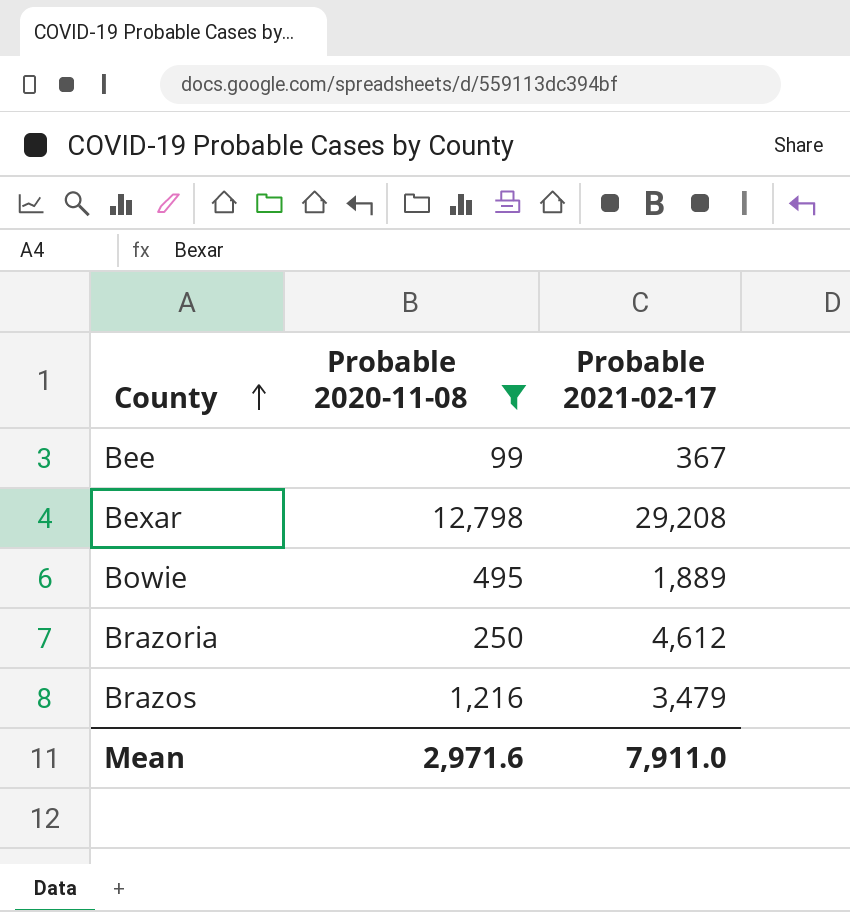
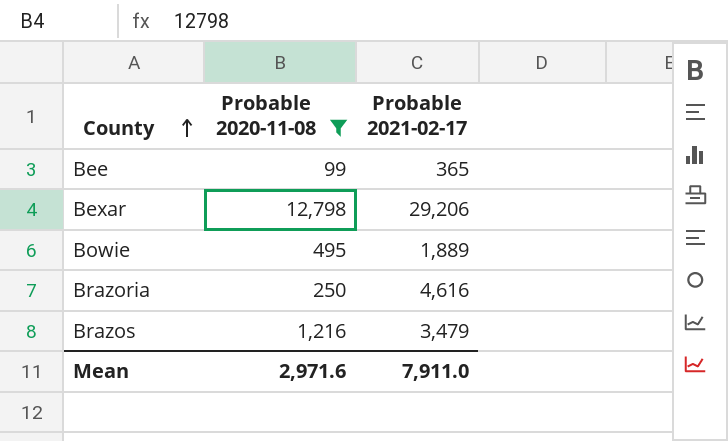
Bee | Probable 2021-02-17: 367 -> 365
Bexar | Probable 2021-02-17: 29,208 -> 29,206
Brazoria | Probable 2021-02-17: 4,612 -> 4,616

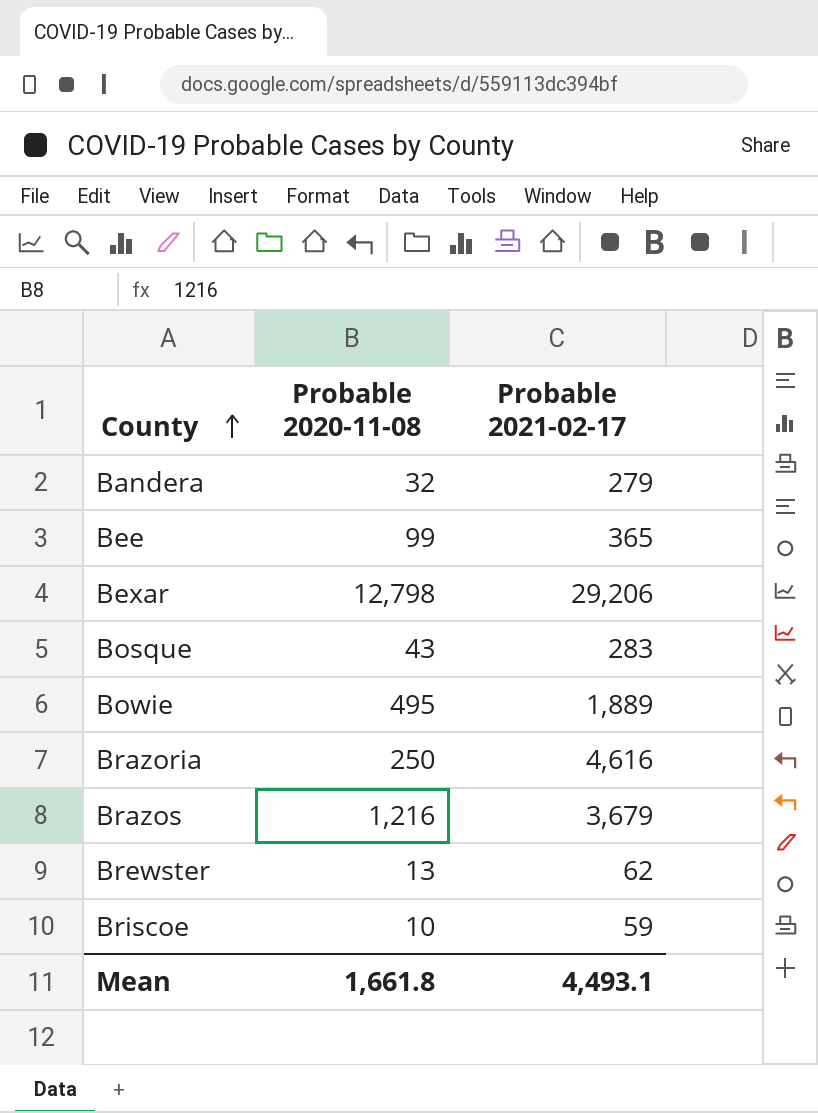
filter: Probable 2020-11-08 >= 99 -> none
Brazos | Probable 2021-02-17: 3,479 -> 3,679
Mean | Probable 2020-11-08: 2,971.6 -> 1,661.8
Mean | Probable 2021-02-17: 7,911.0 -> 4,493.1

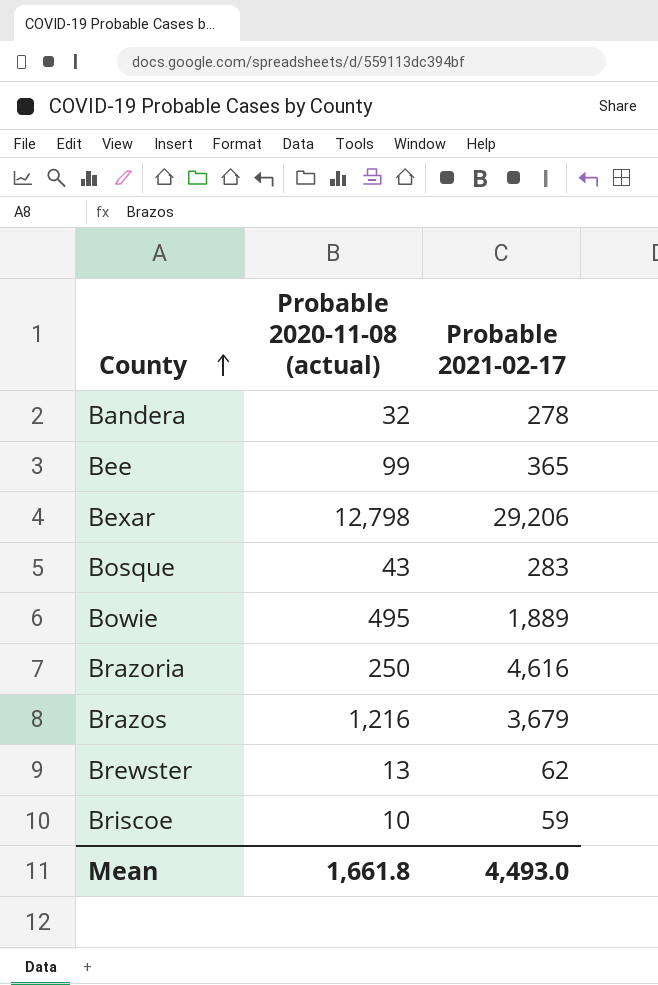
column name: Probable 2020-11-08 -> Probable 2020-11-08 (actual)
Bandera | Probable 2021-02-17: 279 -> 278
Mean | Probable 2021-02-17: 4,493.1 -> 4,493.0

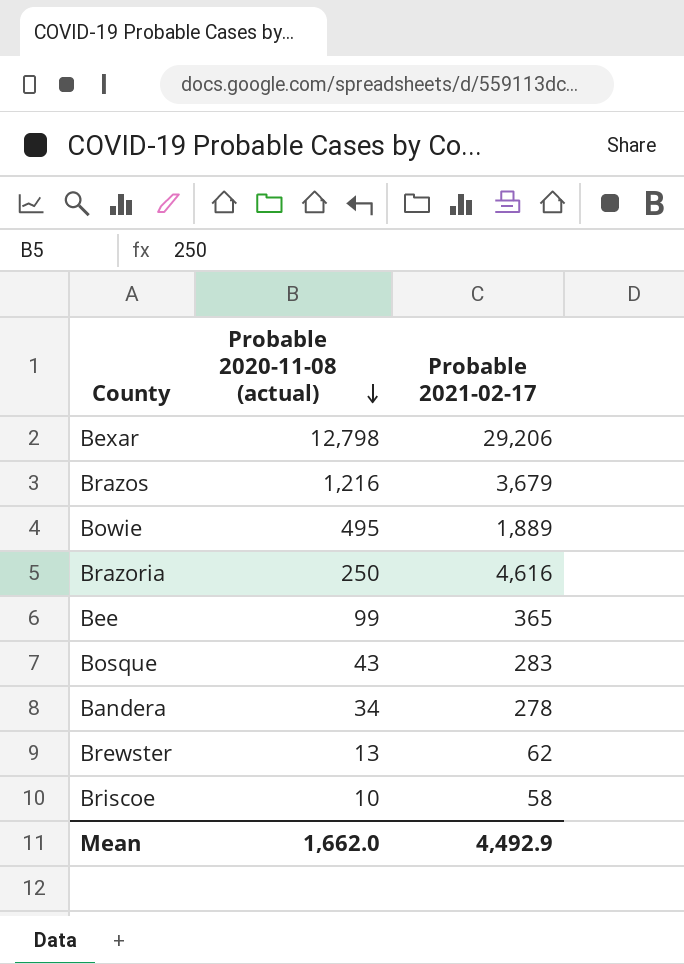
row order: County ascending -> Probable 2020-11-08 (actual) descending
Bandera | Probable 2020-11-08 (actual): 32 -> 34
Briscoe | Probable 2021-02-17: 59 -> 58
Mean | Probable 2020-11-08 (actual): 1,661.8 -> 1,662.0
Mean | Probable 2021-02-17: 4,493.0 -> 4,492.9

